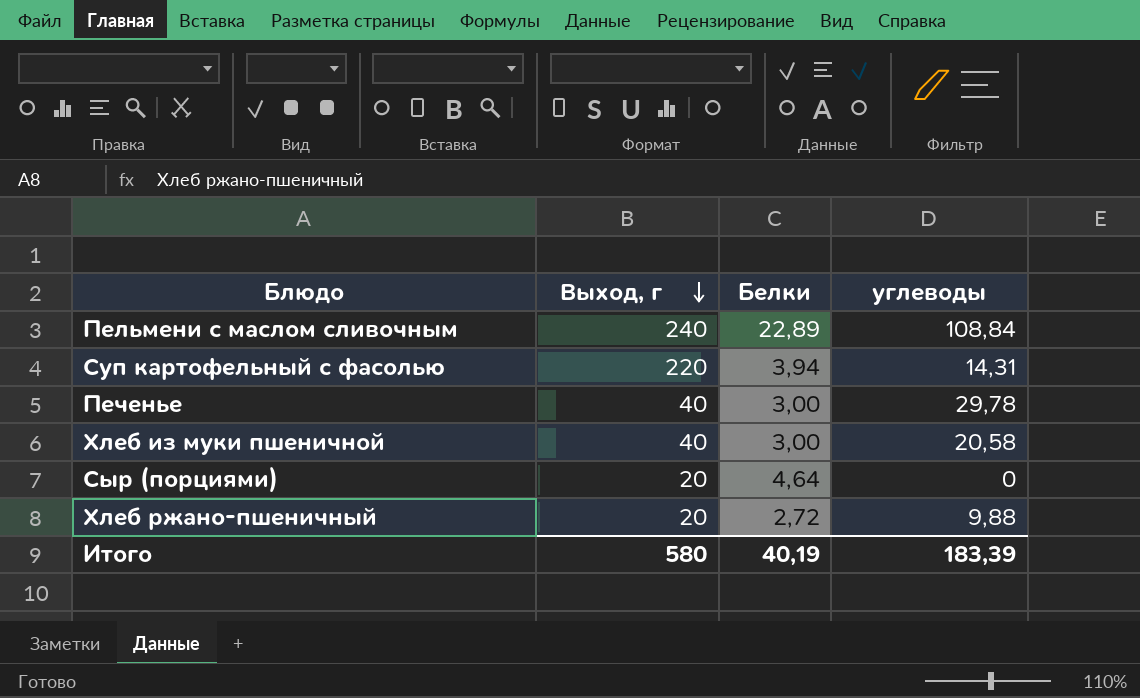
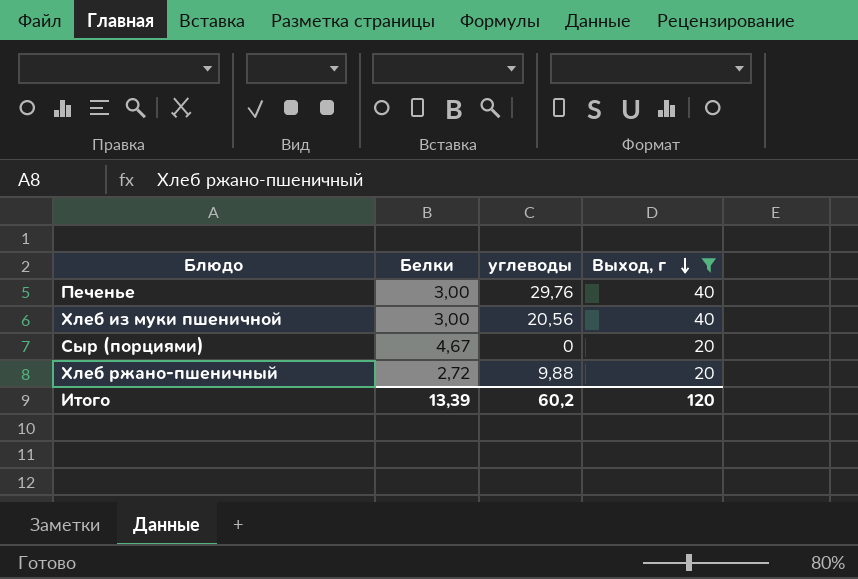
filter: none -> Выход, г <= 40
column Выход, г | position: 2 -> 4
Печенье | углеводы: 29,78 -> 29,76
Хлеб из муки пшеничной | углеводы: 20,58 -> 20,56
Сыр (порциями) | Белки: 4,64 -> 4,67
Итого | Белки: 40,19 -> 13,39
Итого | углеводы: 183,39 -> 60,2
Итого | Выход, г: 580 -> 120

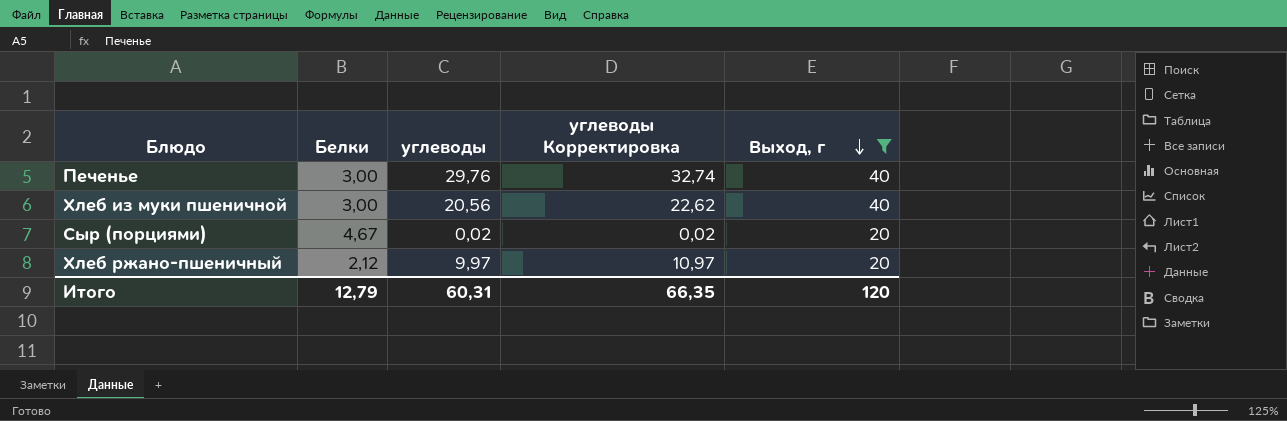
column углеводы Корректировка | formula: none -> [углеводы] * 1,1
Сыр (порциями) | углеводы: 0 -> 0,02
Хлеб ржано-пшеничный | Белки: 2,72 -> 2,12
Хлеб ржано-пшеничный | углеводы: 9,88 -> 9,97
Итого | Белки: 13,39 -> 12,79
Итого | углеводы: 60,2 -> 60,31

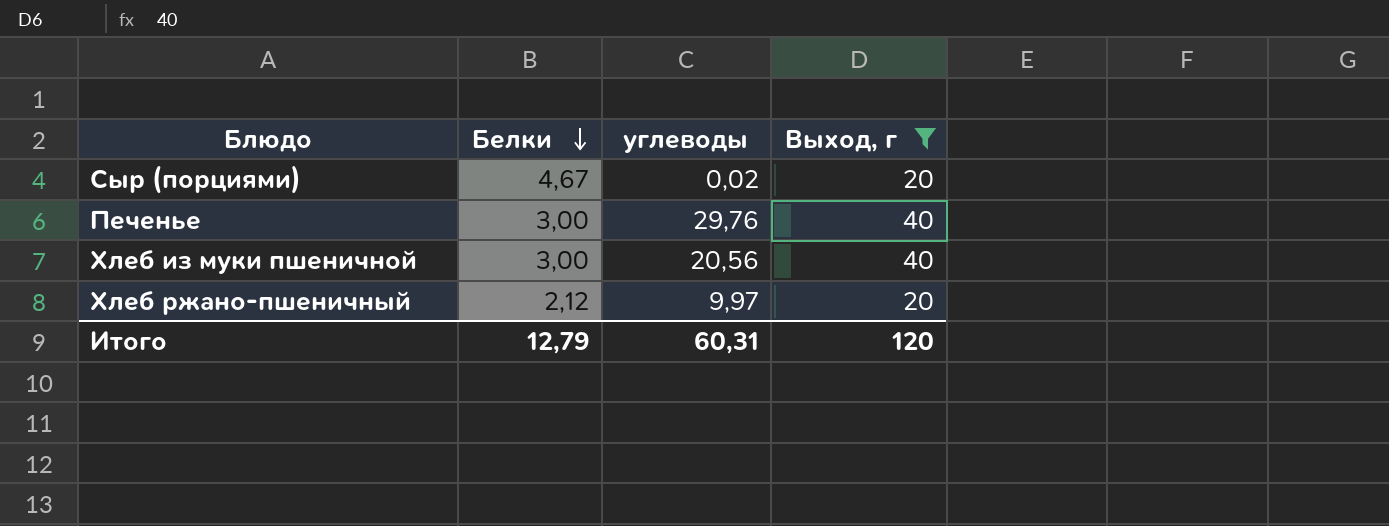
row order: Выход, г descending -> Белки descending
column углеводы Корректировка | formula: [углеводы] * 1,1 -> none

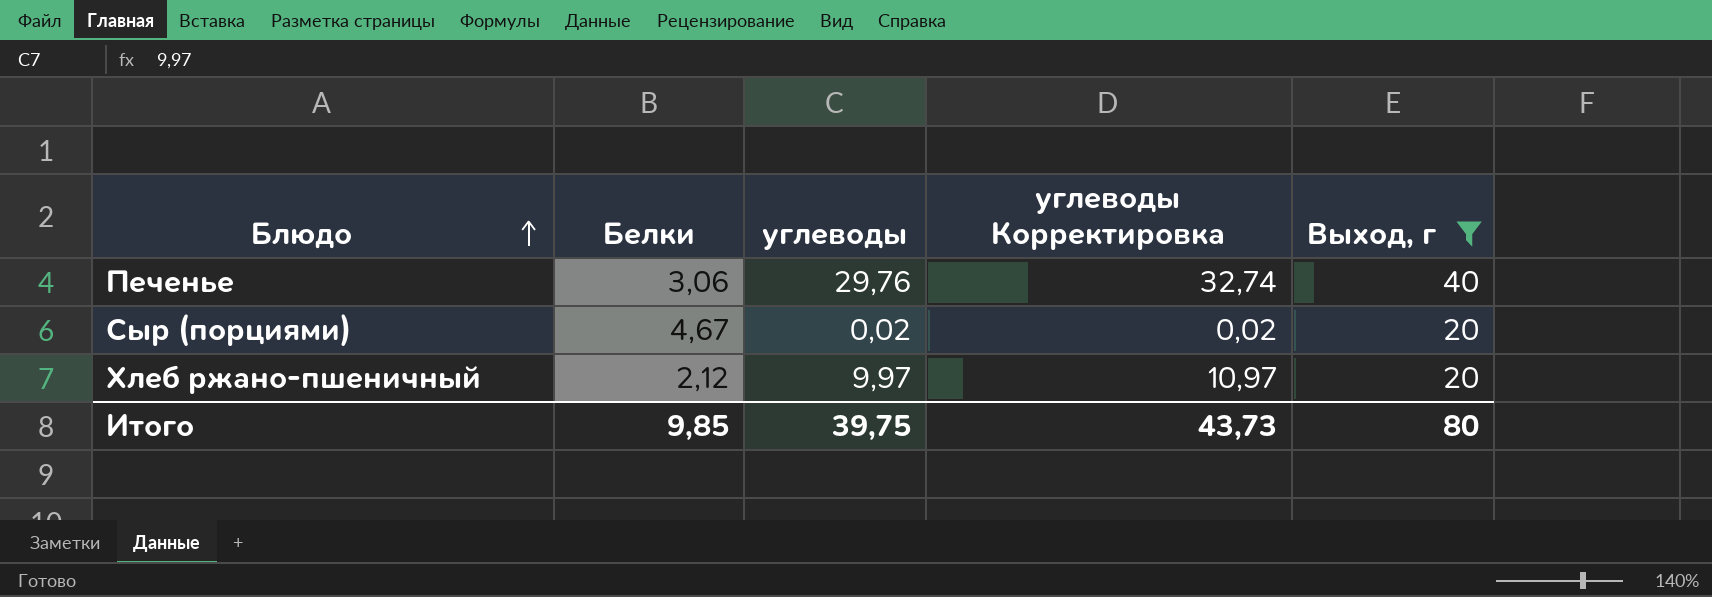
row order: Белки descending -> Блюдо ascending
column углеводы Корректировка | formula: none -> [углеводы] * 1,1
row Хлеб из муки пшеничной: 3,00 | 20,56 | 40 -> none
Печенье | Белки: 3,00 -> 3,06
Итого | Белки: 12,79 -> 9,85
Итого | углеводы: 60,31 -> 39,75
Итого | Выход, г: 120 -> 80

